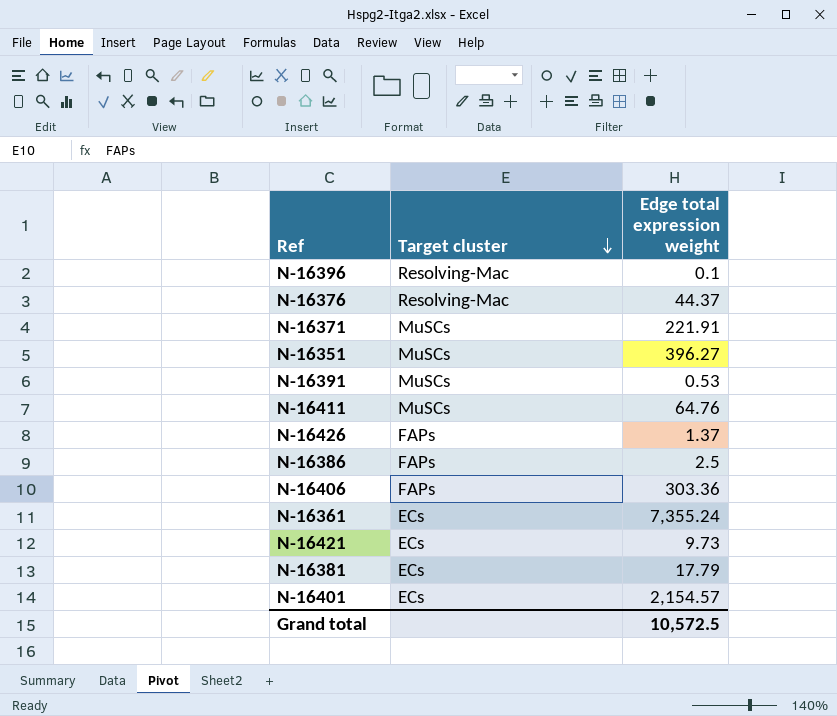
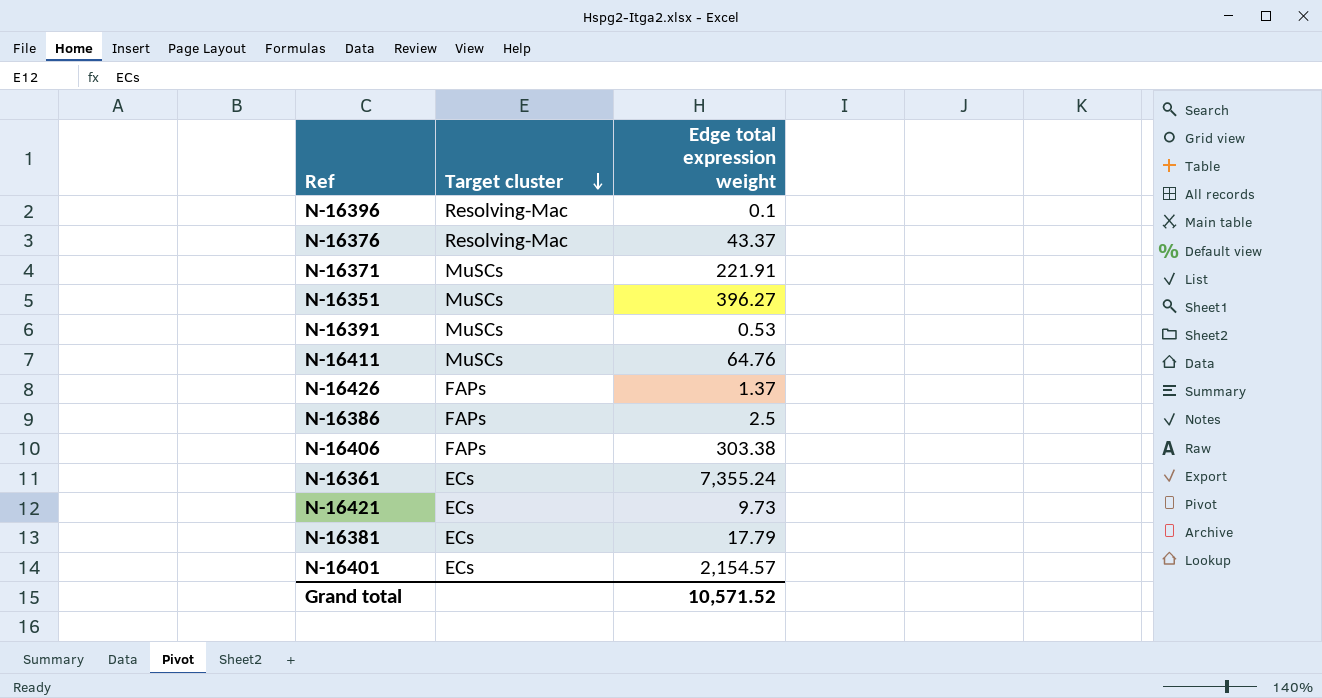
N-16376 | Edge total expression weight: 44.37 -> 43.37
N-16406 | Edge total expression weight: 303.36 -> 303.38
Grand total | Edge total expression weight: 10,572.5 -> 10,571.52

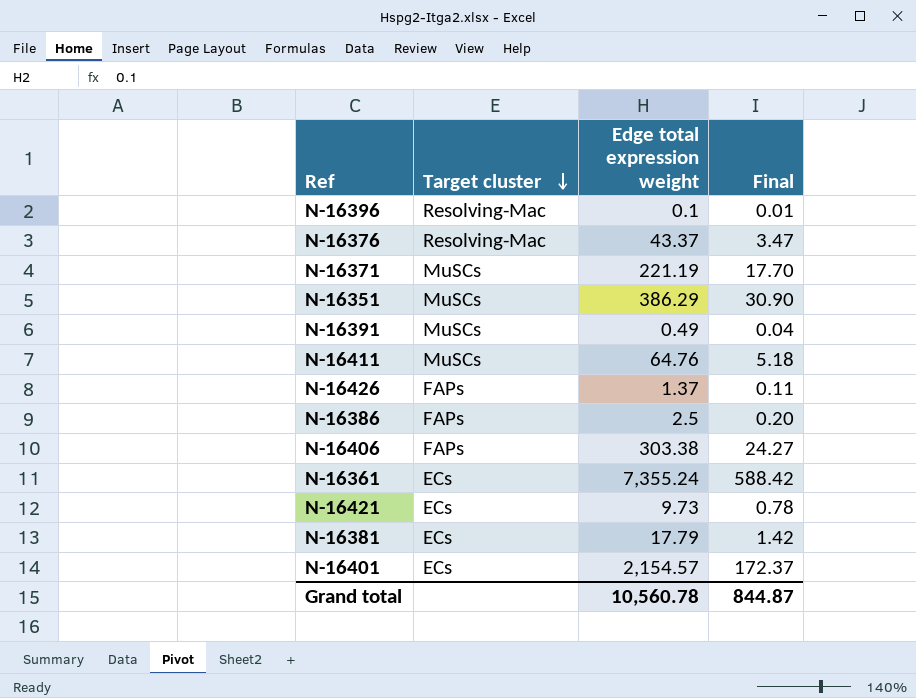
column Final | formula: none -> [Edge total expression weight] * 0.08
N-16371 | Edge total expression weight: 221.91 -> 221.19
N-16351 | Edge total expression weight: 396.27 -> 386.29
N-16391 | Edge total expression weight: 0.53 -> 0.49
Grand total | Edge total expression weight: 10,571.52 -> 10,560.78

